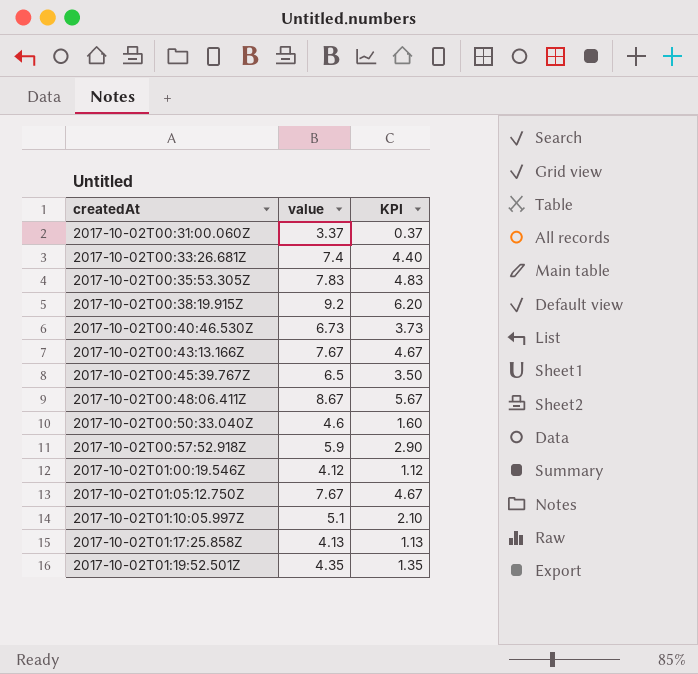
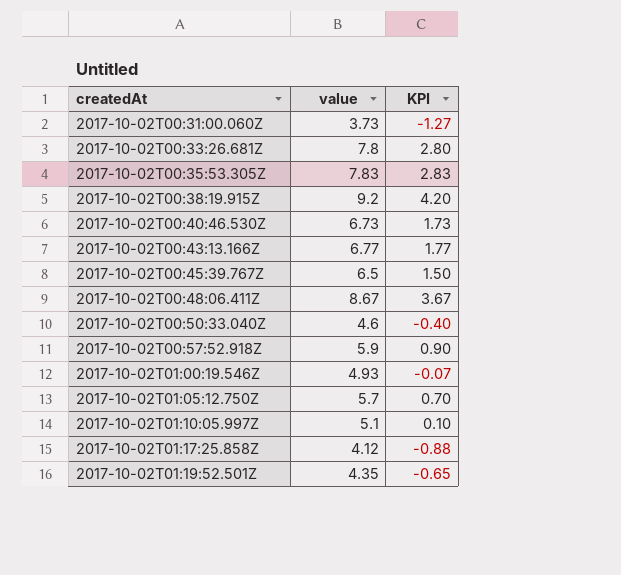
column KPI | formula: [value] - 3 -> [value] - 5
2017-10-02T00:31:00.060Z | value: 3.37 -> 3.73
2017-10-02T00:33:26.681Z | value: 7.4 -> 7.8
2017-10-02T00:43:13.166Z | value: 7.67 -> 6.77
2017-10-02T01:00:19.546Z | value: 4.12 -> 4.93
2017-10-02T01:05:12.750Z | value: 7.67 -> 5.7
2017-10-02T01:17:25.858Z | value: 4.13 -> 4.12

